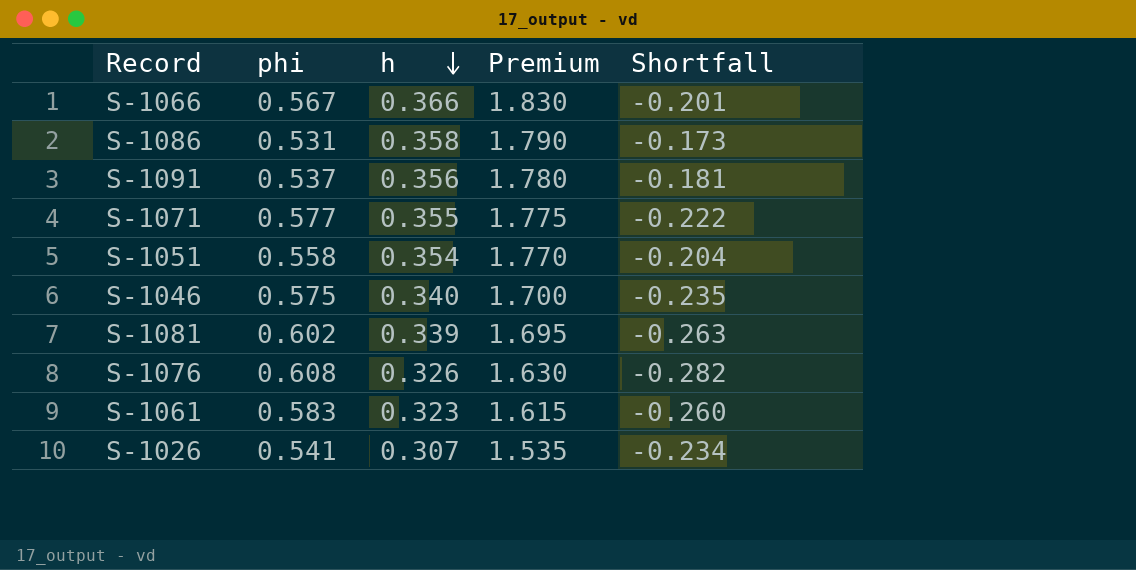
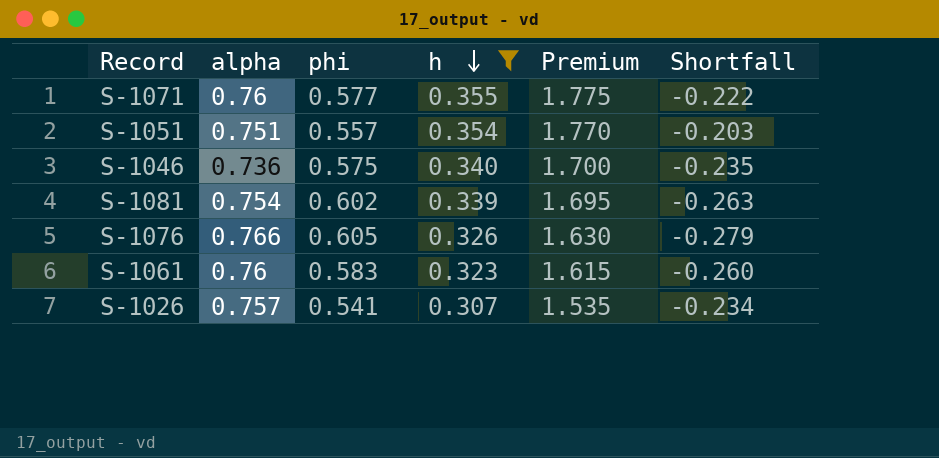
filter: none -> h <= 0.355
column alpha | position: none -> 2
S-1051 | phi: 0.558 -> 0.557
S-1051 | Shortfall: -0.204 -> -0.203
S-1076 | phi: 0.608 -> 0.605
S-1076 | Shortfall: -0.282 -> -0.279

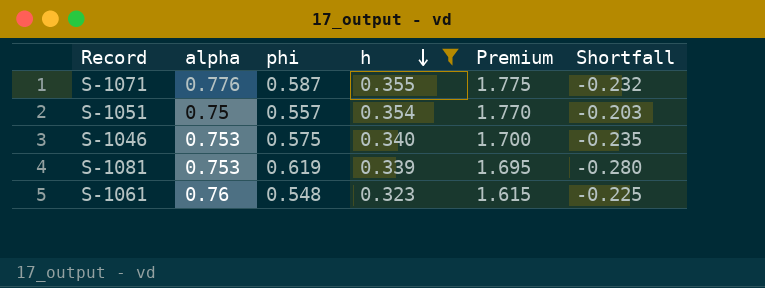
row S-1076: 0.766 | 0.605 | 0.326 | 1.630 | -0.279 -> none
row S-1026: 0.757 | 0.541 | 0.307 | 1.535 | -0.234 -> none
S-1071 | alpha: 0.76 -> 0.776
S-1071 | phi: 0.577 -> 0.587
S-1071 | Shortfall: -0.222 -> -0.232
S-1051 | alpha: 0.751 -> 0.75
S-1046 | alpha: 0.736 -> 0.753
S-1081 | alpha: 0.754 -> 0.753
S-1081 | phi: 0.602 -> 0.619
S-1081 | Shortfall: -0.263 -> -0.280
S-1061 | phi: 0.583 -> 0.548
S-1061 | Shortfall: -0.260 -> -0.225

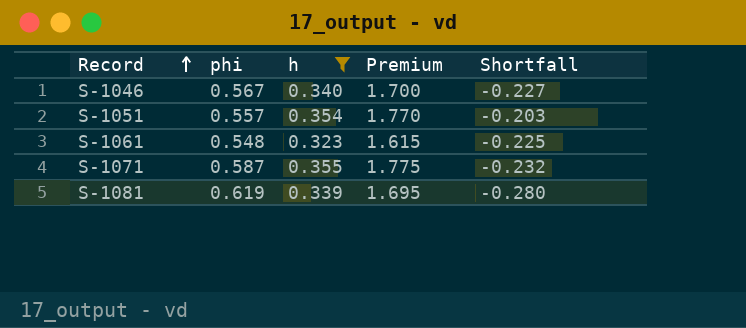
row order: h descending -> Record ascending
column alpha | position: 2 -> none
S-1046 | phi: 0.575 -> 0.567
S-1046 | Shortfall: -0.235 -> -0.227

